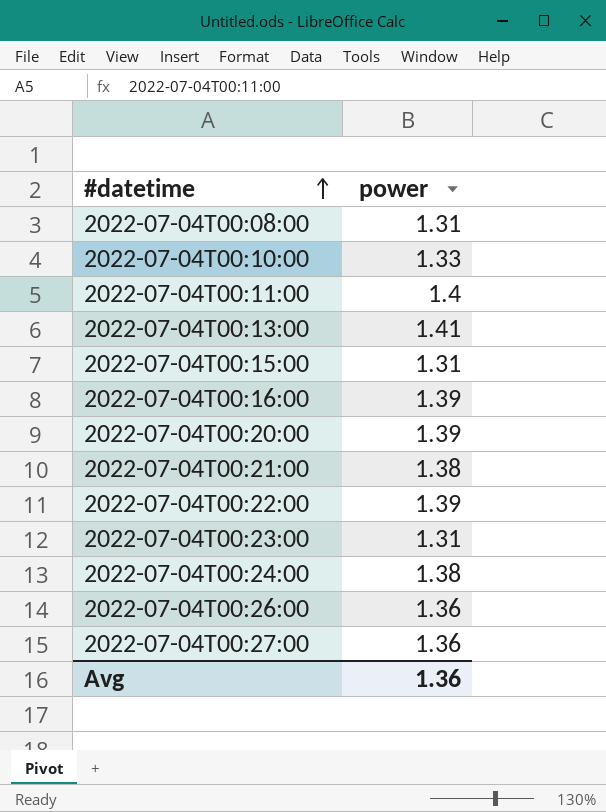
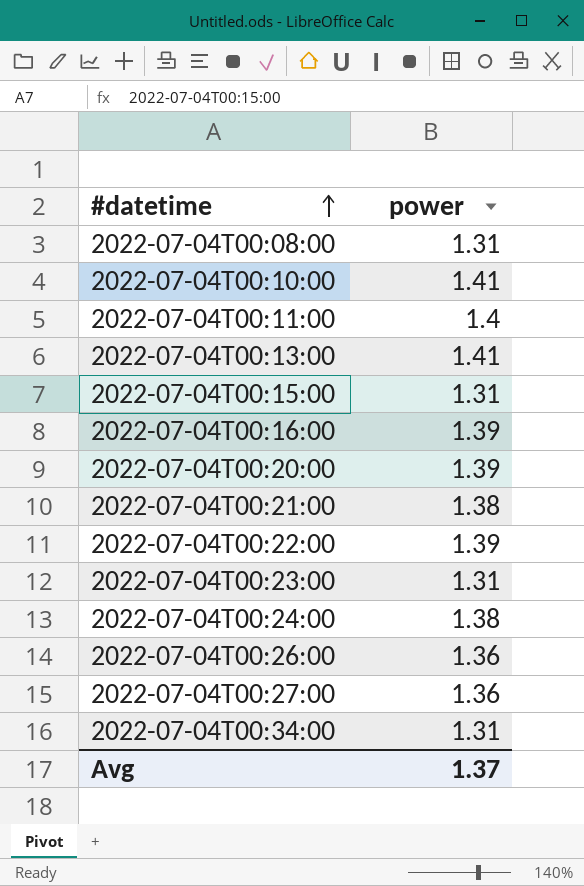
2022-07-04T00:10:00 | power: 1.33 -> 1.41
row 2022-07-04T00:34:00: none -> 1.31
Avg | power: 1.36 -> 1.37

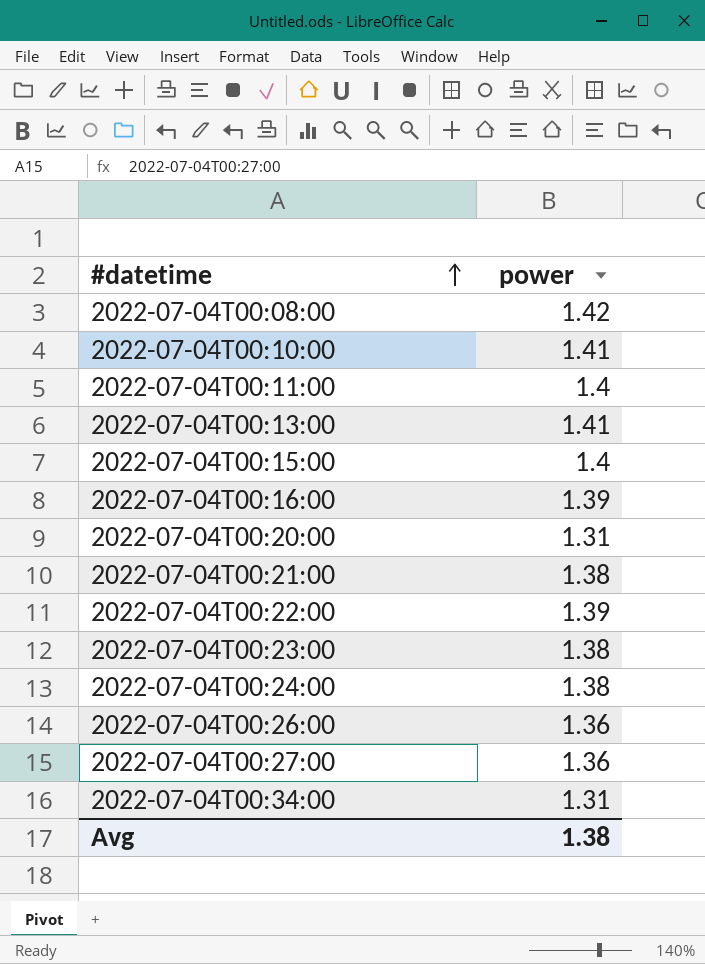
2022-07-04T00:08:00 | power: 1.31 -> 1.42
2022-07-04T00:15:00 | power: 1.31 -> 1.4
2022-07-04T00:20:00 | power: 1.39 -> 1.31
2022-07-04T00:23:00 | power: 1.31 -> 1.38
Avg | power: 1.37 -> 1.38

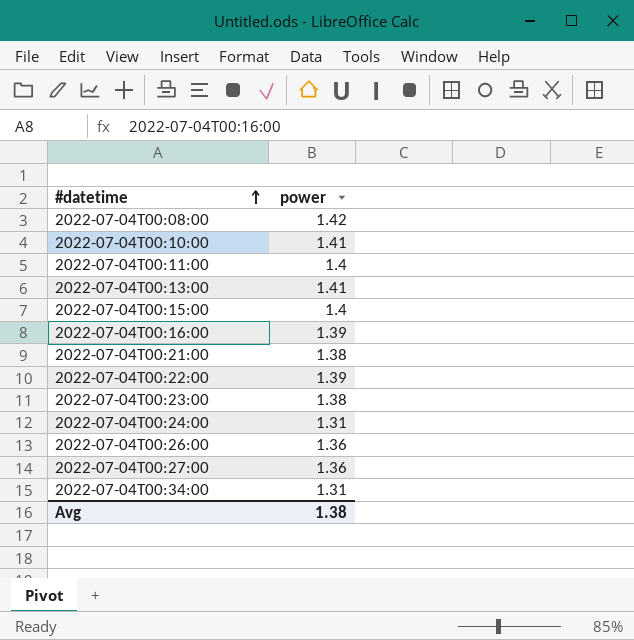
row 2022-07-04T00:20:00: 1.31 -> none
2022-07-04T00:24:00 | power: 1.38 -> 1.31

